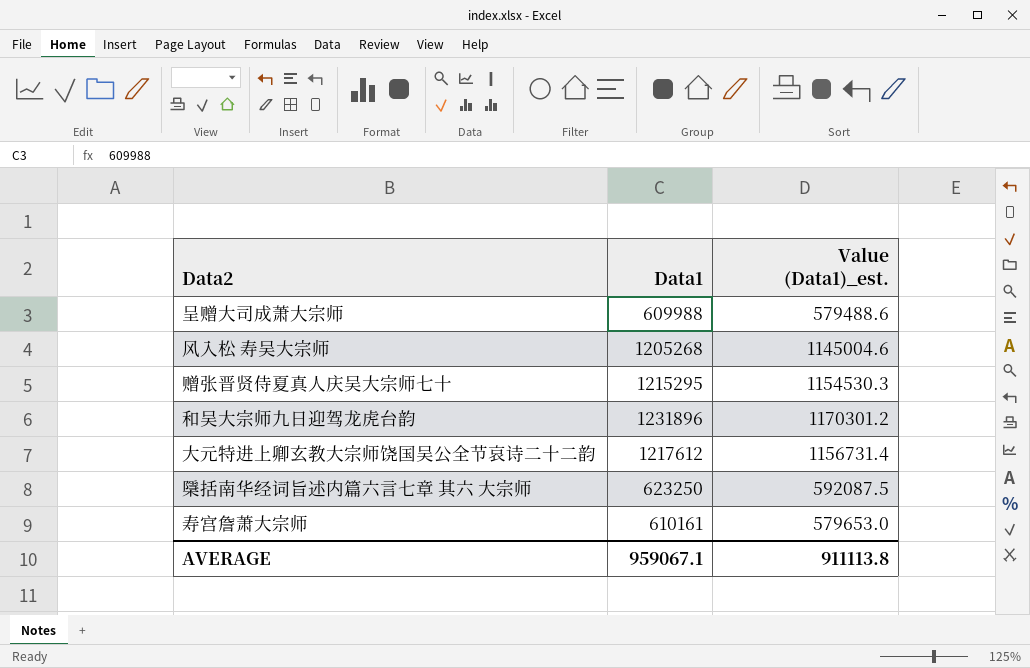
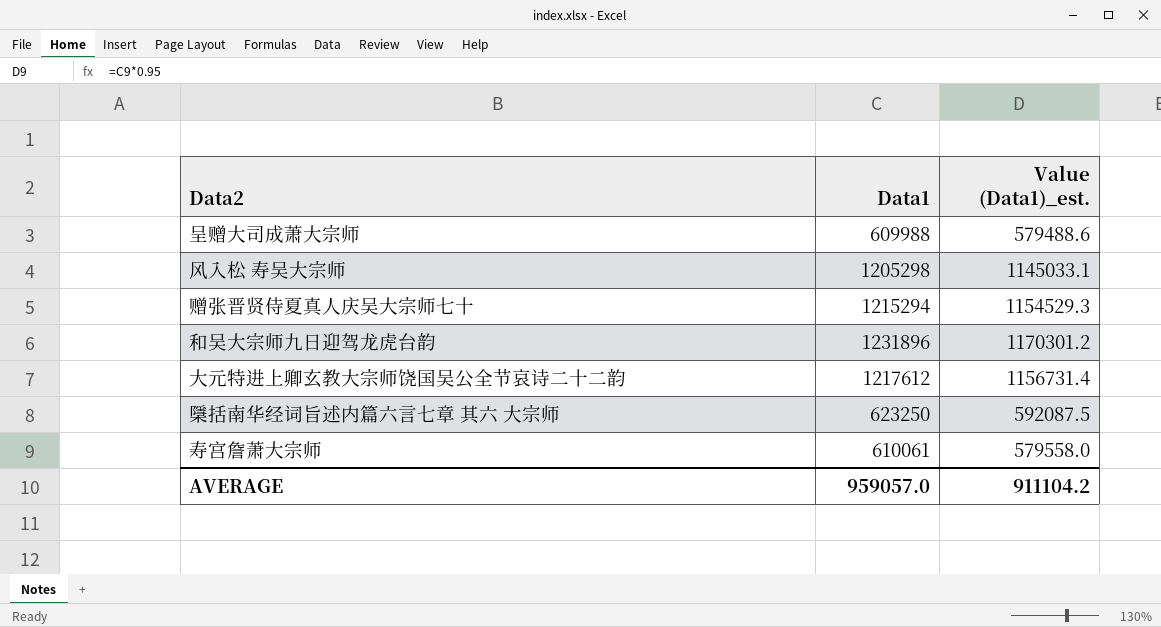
风入松 寿吴大宗师 | Data1: 1205268 -> 1205298
风入松 寿吴大宗师 | Value (Data1)_est.: 1145004.6 -> 1145033.1
赠张晋贤侍夏真人庆吴大宗师七十 | Data1: 1215295 -> 1215294
赠张晋贤侍夏真人庆吴大宗师七十 | Value (Data1)_est.: 1154530.3 -> 1154529.3
寿宫詹萧大宗师 | Data1: 610161 -> 610061
寿宫詹萧大宗师 | Value (Data1)_est.: 579653.0 -> 579558.0
AVERAGE | Data1: 959067.1 -> 959057.0
AVERAGE | Value (Data1)_est.: 911113.8 -> 911104.2

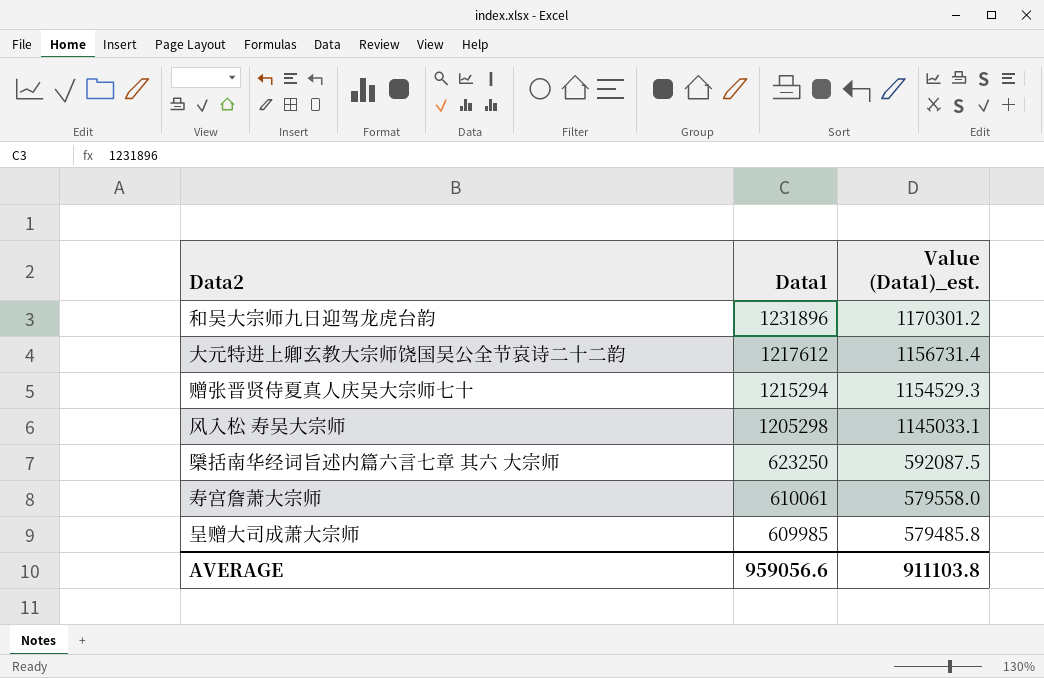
row order: none -> Data1 descending
呈赠大司成萧大宗师 | Data1: 609988 -> 609985
呈赠大司成萧大宗师 | Value (Data1)_est.: 579488.6 -> 579485.8
AVERAGE | Data1: 959057.0 -> 959056.6
AVERAGE | Value (Data1)_est.: 911104.2 -> 911103.8

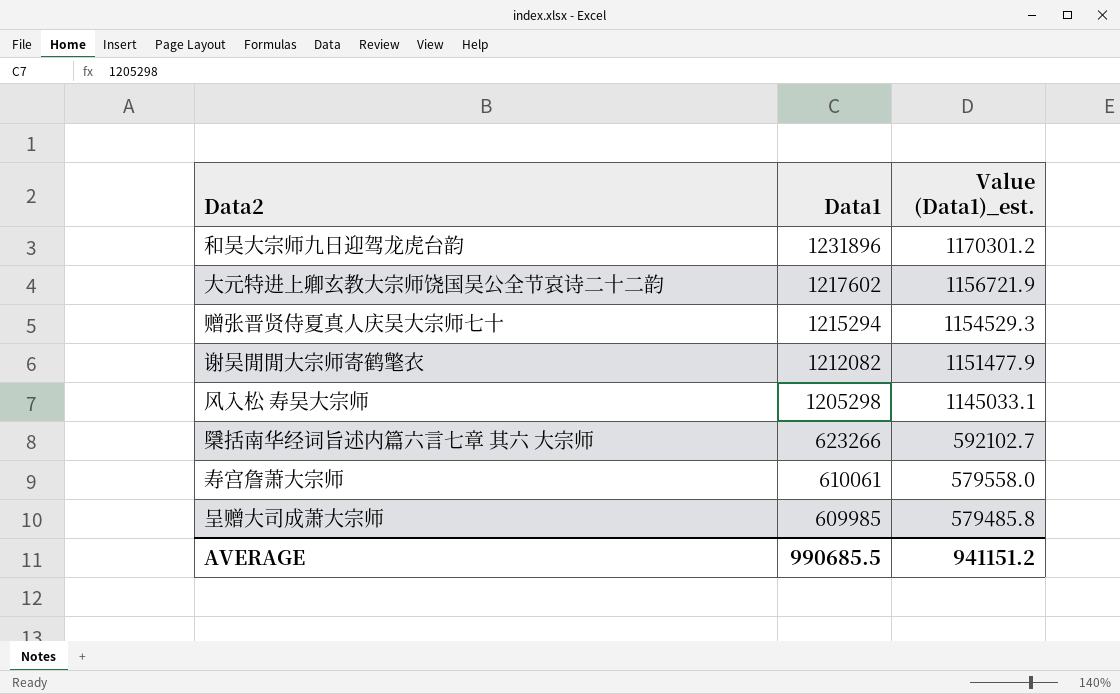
大元特进上卿玄教大宗师饶国吴公全节哀诗二十二韵 | Data1: 1217612 -> 1217602
大元特进上卿玄教大宗师饶国吴公全节哀诗二十二韵 | Value (Data1)_est.: 1156731.4 -> 1156721.9
row 谢吴閒閒大宗师寄鹤氅衣: none -> 1212082 | 1151477.9
檃括南华经词旨述内篇六言七章 其六 大宗师 | Data1: 623250 -> 623266
檃括南华经词旨述内篇六言七章 其六 大宗师 | Value (Data1)_est.: 592087.5 -> 592102.7
AVERAGE | Data1: 959056.6 -> 990685.5
AVERAGE | Value (Data1)_est.: 911103.8 -> 941151.2

